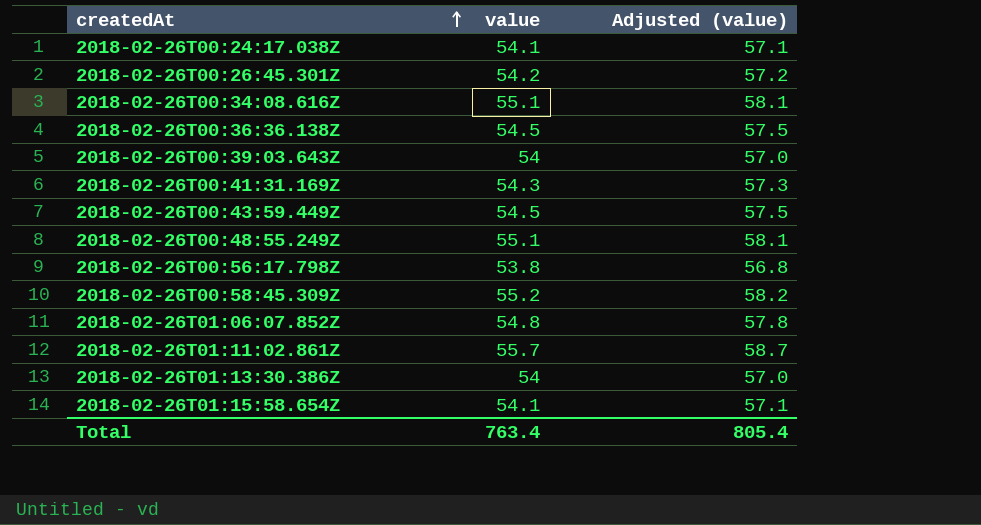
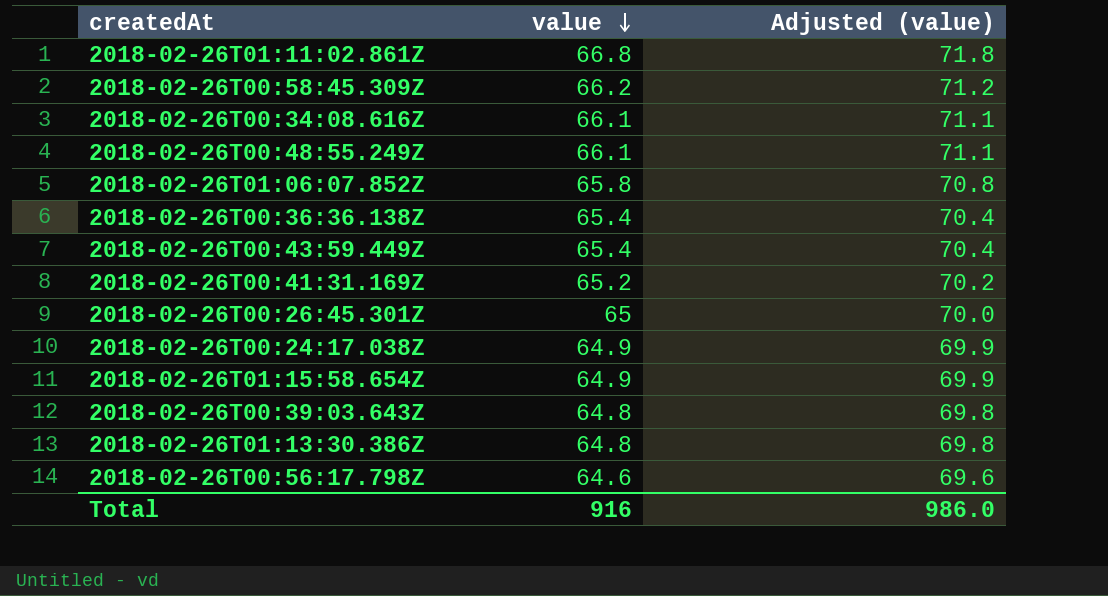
row order: createdAt ascending -> value descending
column Adjusted (value) | formula: [value] + 3 -> [value] + 5
2018-02-26T01:11:02.861Z | value: 55.7 -> 66.8
2018-02-26T00:58:45.309Z | value: 55.2 -> 66.2
2018-02-26T00:34:08.616Z | value: 55.1 -> 66.1
2018-02-26T00:48:55.249Z | value: 55.1 -> 66.1
2018-02-26T01:06:07.852Z | value: 54.8 -> 65.8
2018-02-26T00:36:36.138Z | value: 54.5 -> 65.4
2018-02-26T00:43:59.449Z | value: 54.5 -> 65.4
2018-02-26T00:41:31.169Z | value: 54.3 -> 65.2
2018-02-26T00:26:45.301Z | value: 54.2 -> 65
2018-02-26T00:24:17.038Z | value: 54.1 -> 64.9
2018-02-26T01:15:58.654Z | value: 54.1 -> 64.9
2018-02-26T00:39:03.643Z | value: 54 -> 64.8
2018-02-26T01:13:30.386Z | value: 54 -> 64.8
2018-02-26T00:56:17.798Z | value: 53.8 -> 64.6
Total | value: 763.4 -> 916
Total | Adjusted (value): 805.4 -> 986.0

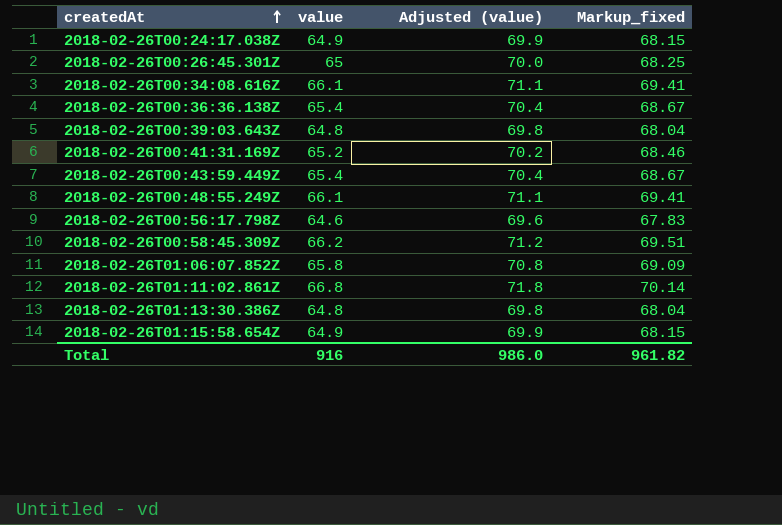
row order: value descending -> createdAt ascending
column Markup_fixed | formula: none -> [value] * 1.05

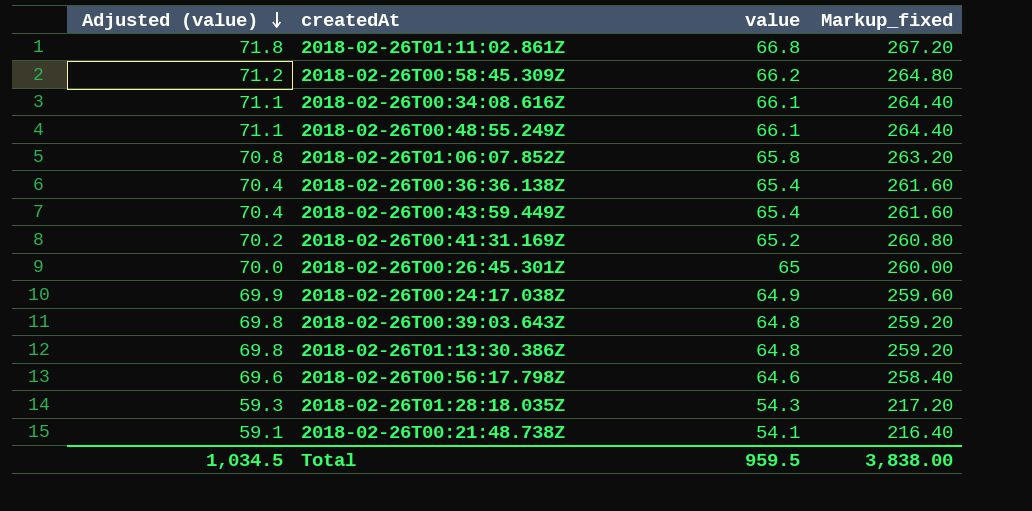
row order: createdAt ascending -> Adjusted (value) descending
column Adjusted (value) | position: 3 -> 1
column Markup_fixed | formula: [value] * 1.05 -> [value] * 4
row 2018-02-26T01:15:58.654Z: 64.9 | 69.9 | 68.15 -> none
row 2018-02-26T01:28:18.035Z: none -> 59.3 | 54.3 | 217.20
row 2018-02-26T00:21:48.738Z: none -> 59.1 | 54.1 | 216.40
Total | Adjusted (value): 986.0 -> 1,034.5
Total | value: 916 -> 959.5
Total | Markup_fixed: 961.82 -> 3,838.00

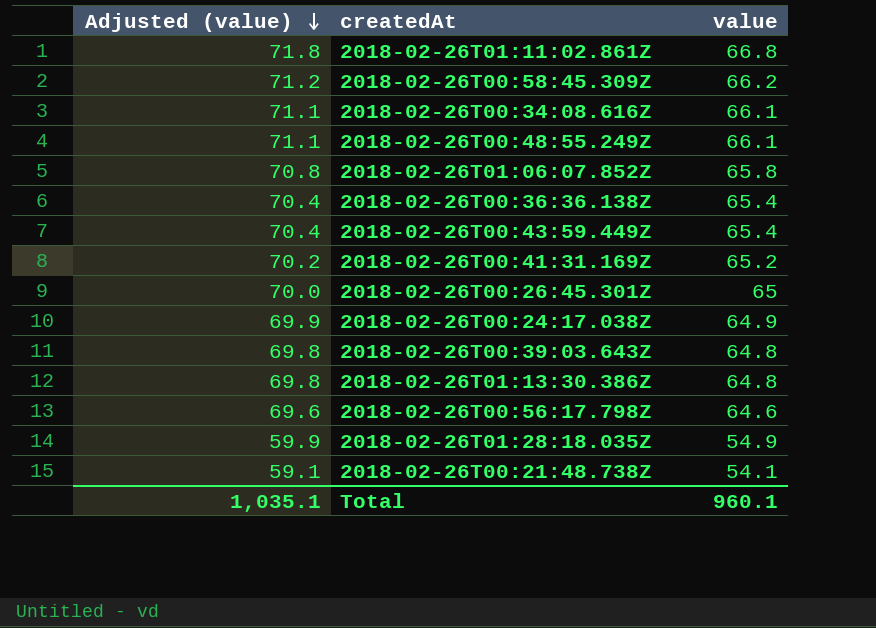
column Markup_fixed | formula: [value] * 4 -> none
2018-02-26T01:28:18.035Z | Adjusted (value): 59.3 -> 59.9
2018-02-26T01:28:18.035Z | value: 54.3 -> 54.9
Total | Adjusted (value): 1,034.5 -> 1,035.1
Total | value: 959.5 -> 960.1

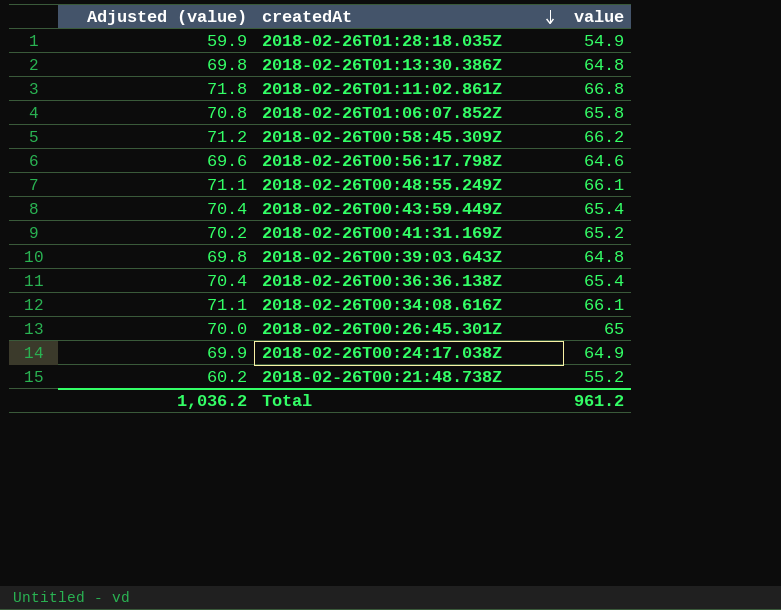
row order: Adjusted (value) descending -> createdAt descending
2018-02-26T00:21:48.738Z | Adjusted (value): 59.1 -> 60.2
2018-02-26T00:21:48.738Z | value: 54.1 -> 55.2
Total | Adjusted (value): 1,035.1 -> 1,036.2
Total | value: 960.1 -> 961.2

